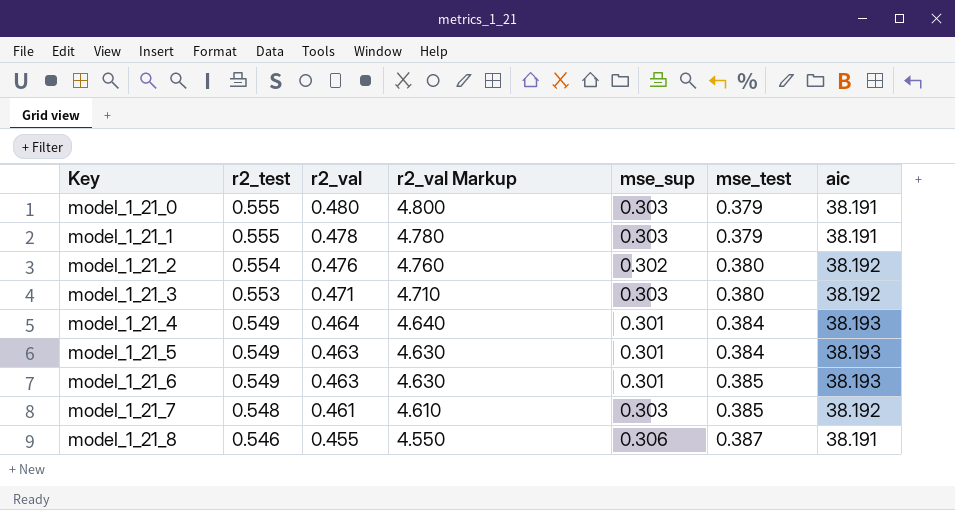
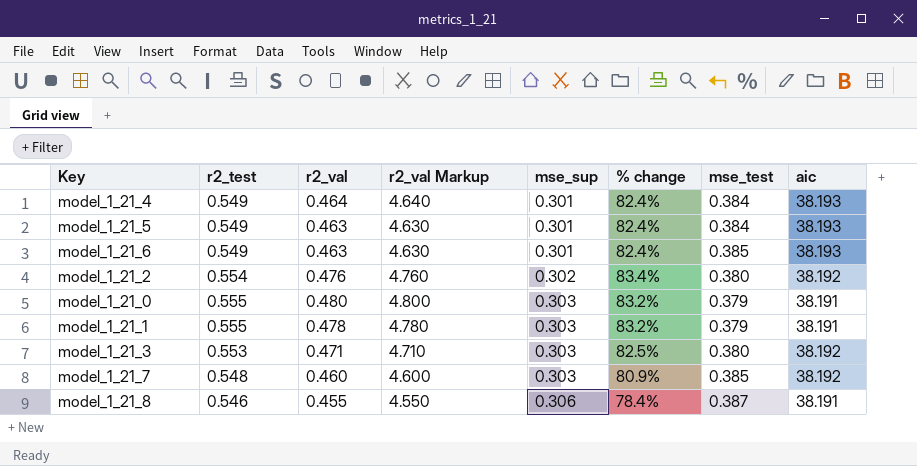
row order: Key ascending -> mse_sup ascending
column % change | formula: none -> ([r2_test] - [mse_sup]) / [mse_sup]
model_1_21_7 | r2_val: 0.461 -> 0.460
model_1_21_7 | r2_val Markup: 4.610 -> 4.600

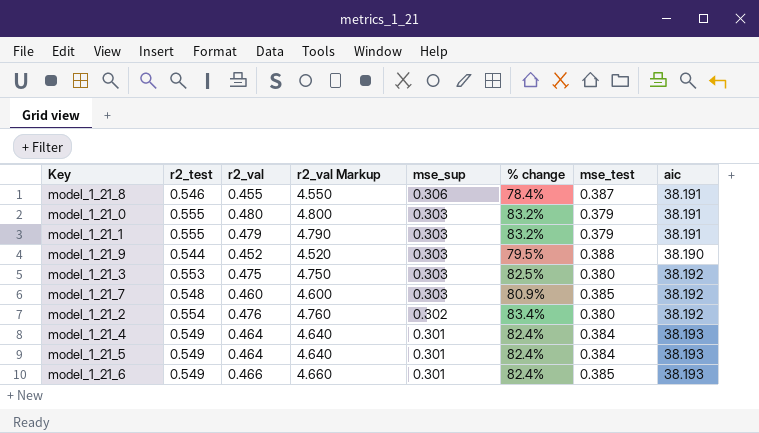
row order: mse_sup ascending -> mse_sup descending
model_1_21_1 | r2_val: 0.478 -> 0.479
model_1_21_1 | r2_val Markup: 4.780 -> 4.790
row model_1_21_9: none -> 0.544 | 0.452 | 4.520 | 0.303 | 79.5% | 0.388 | 38.190
model_1_21_3 | r2_val: 0.471 -> 0.475
model_1_21_3 | r2_val Markup: 4.710 -> 4.750
model_1_21_5 | r2_val: 0.463 -> 0.464
model_1_21_5 | r2_val Markup: 4.630 -> 4.640
model_1_21_6 | r2_val: 0.463 -> 0.466
model_1_21_6 | r2_val Markup: 4.630 -> 4.660

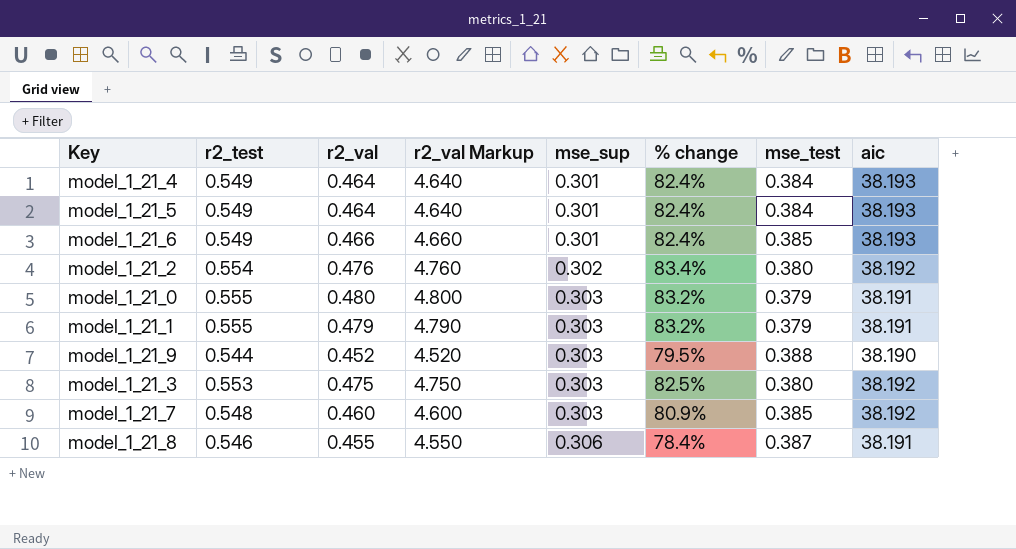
row order: mse_sup descending -> mse_sup ascending

